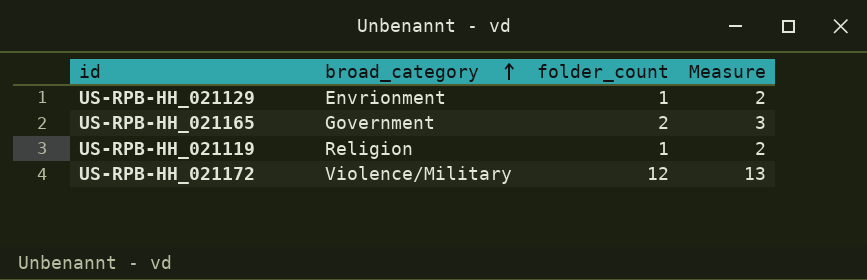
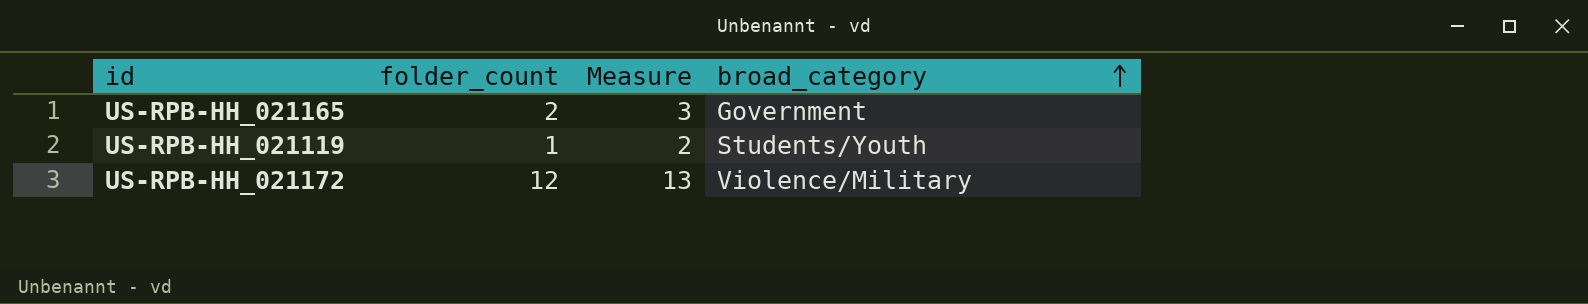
column broad_category | position: 2 -> 4
row US-RPB-HH_021129: Envrionment | 1 | 2 -> none
US-RPB-HH_021119 | broad_category: Religion -> Students/Youth

